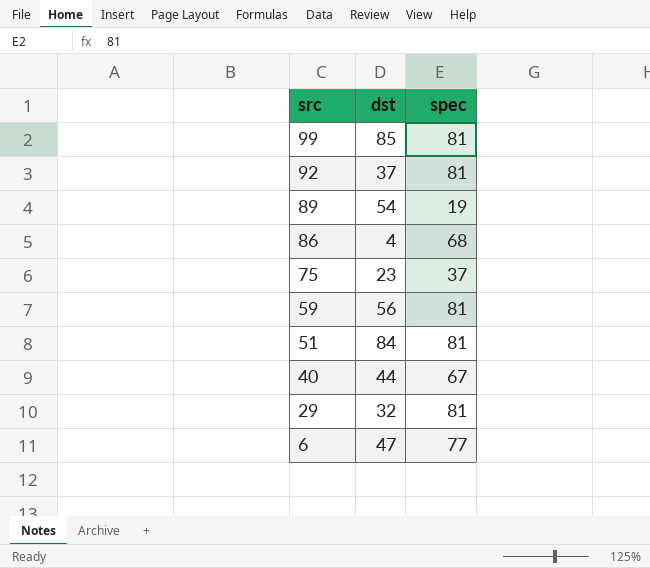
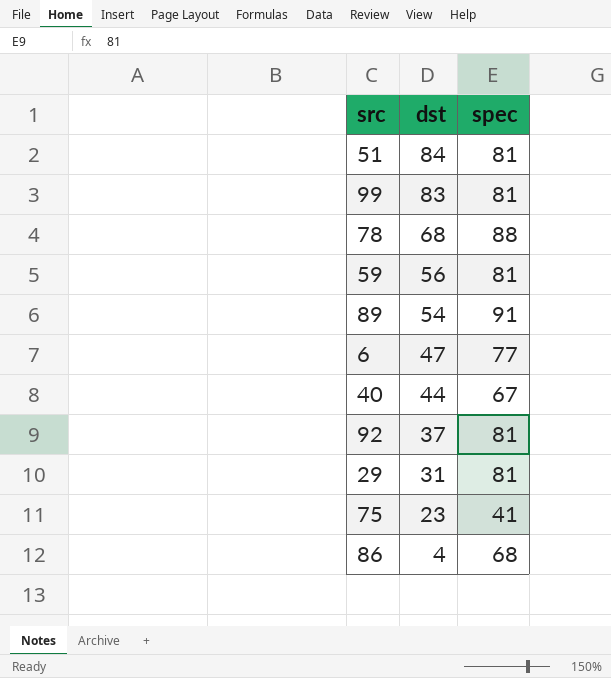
row order: src descending -> dst descending
99 | dst: 85 -> 83
row 78: none -> 68 | 88
89 | spec: 19 -> 91
29 | dst: 32 -> 31
75 | spec: 37 -> 41

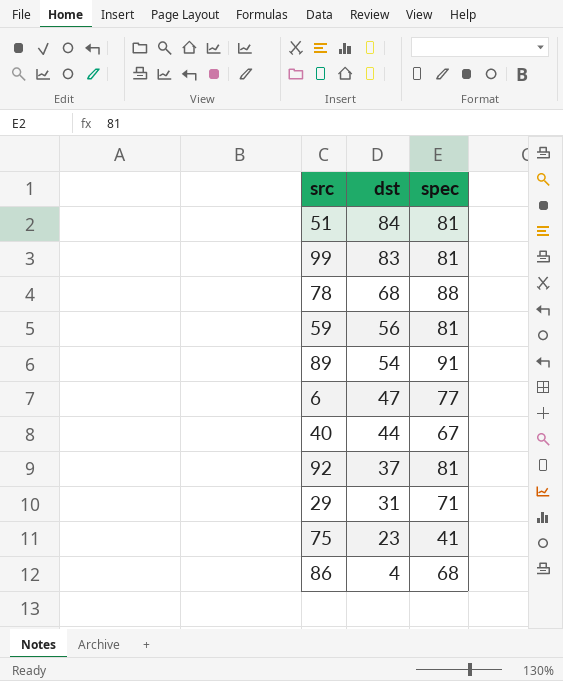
29 | spec: 81 -> 71

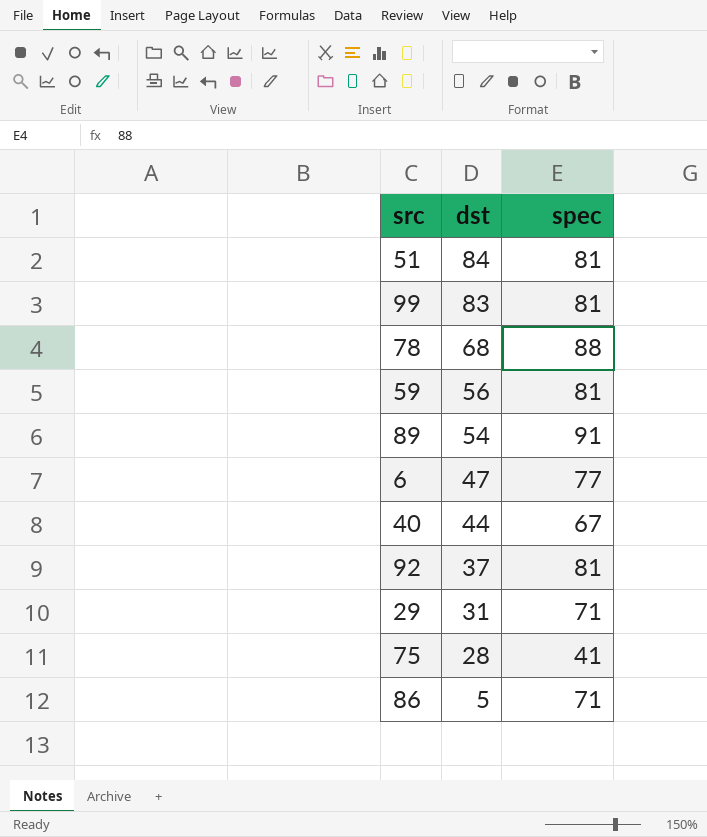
75 | dst: 23 -> 28
86 | dst: 4 -> 5
86 | spec: 68 -> 71

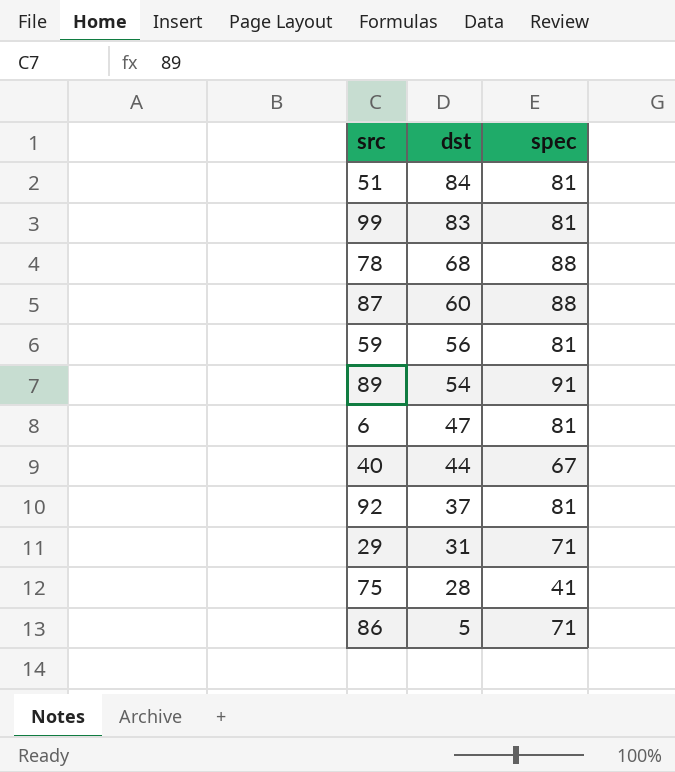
row 87: none -> 60 | 88
6 | spec: 77 -> 81

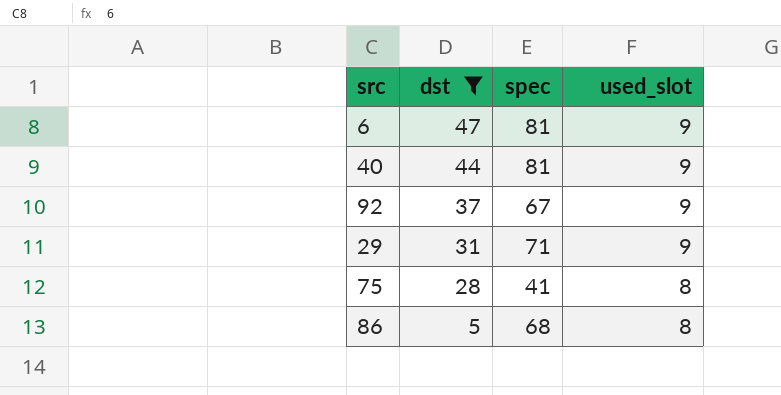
filter: none -> dst <= 47
column used_slot | position: none -> 4
40 | spec: 67 -> 81
92 | spec: 81 -> 67
86 | spec: 71 -> 68

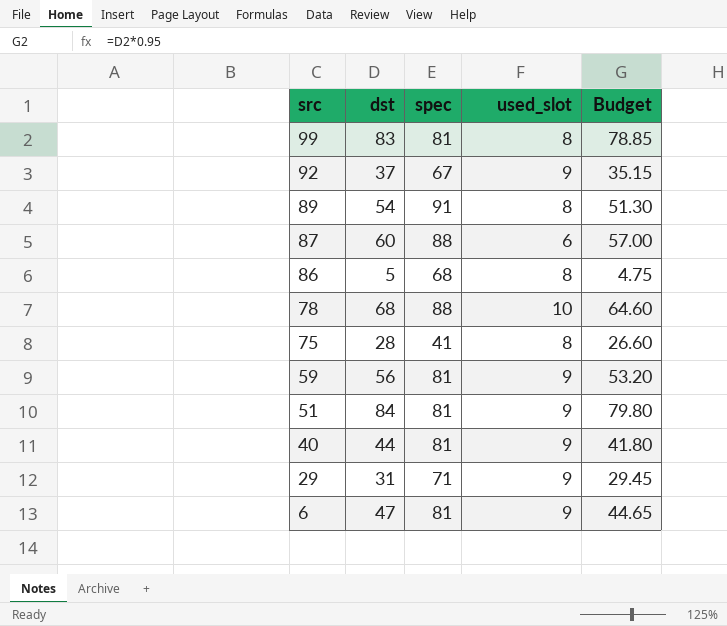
filter: dst <= 47 -> none
row order: dst descending -> src descending
column Budget | formula: none -> [dst] * 0.95

